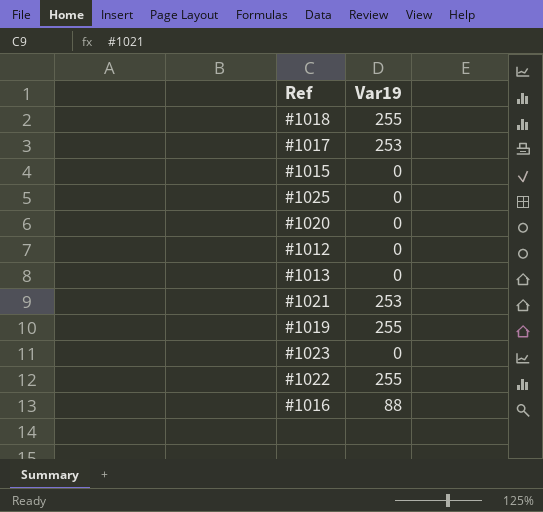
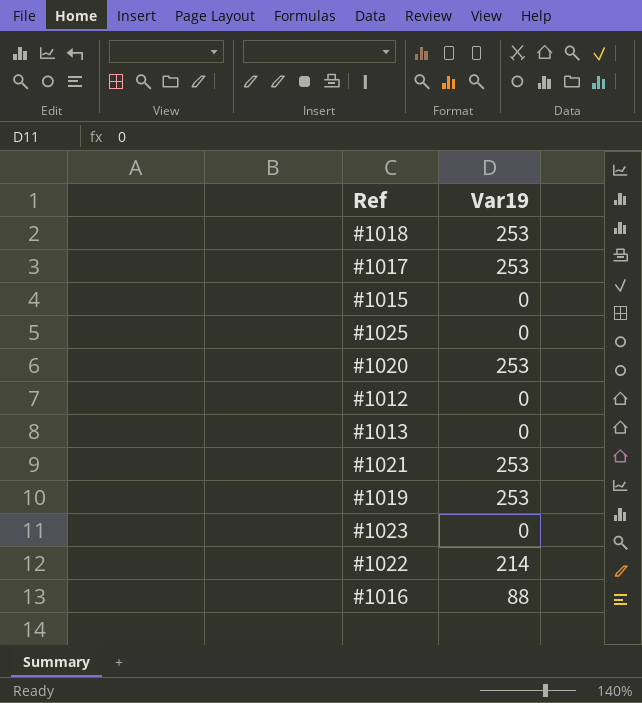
#1018 | Var19: 255 -> 253
#1020 | Var19: 0 -> 253
#1019 | Var19: 255 -> 253
#1022 | Var19: 255 -> 214

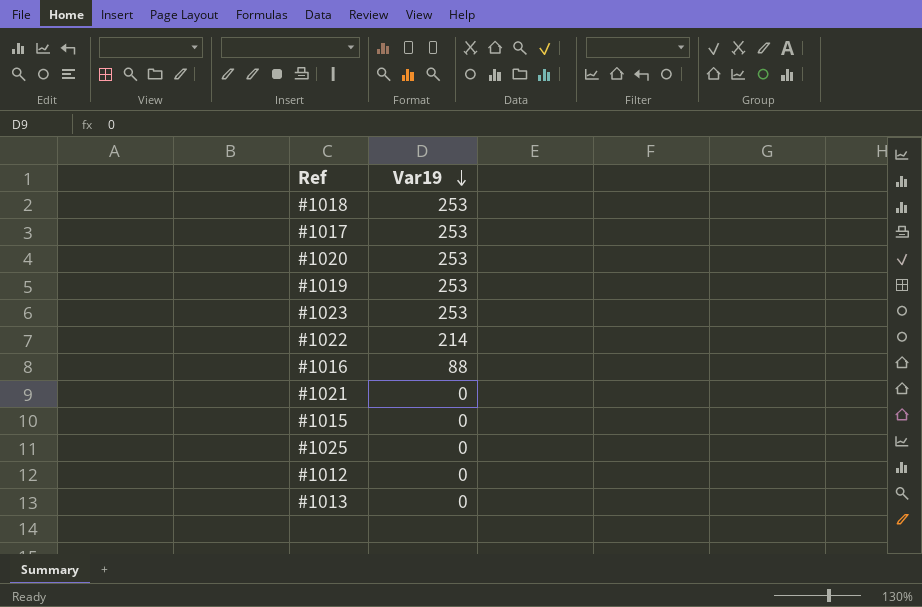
row order: none -> Var19 descending
#1023 | Var19: 0 -> 253
#1021 | Var19: 253 -> 0

